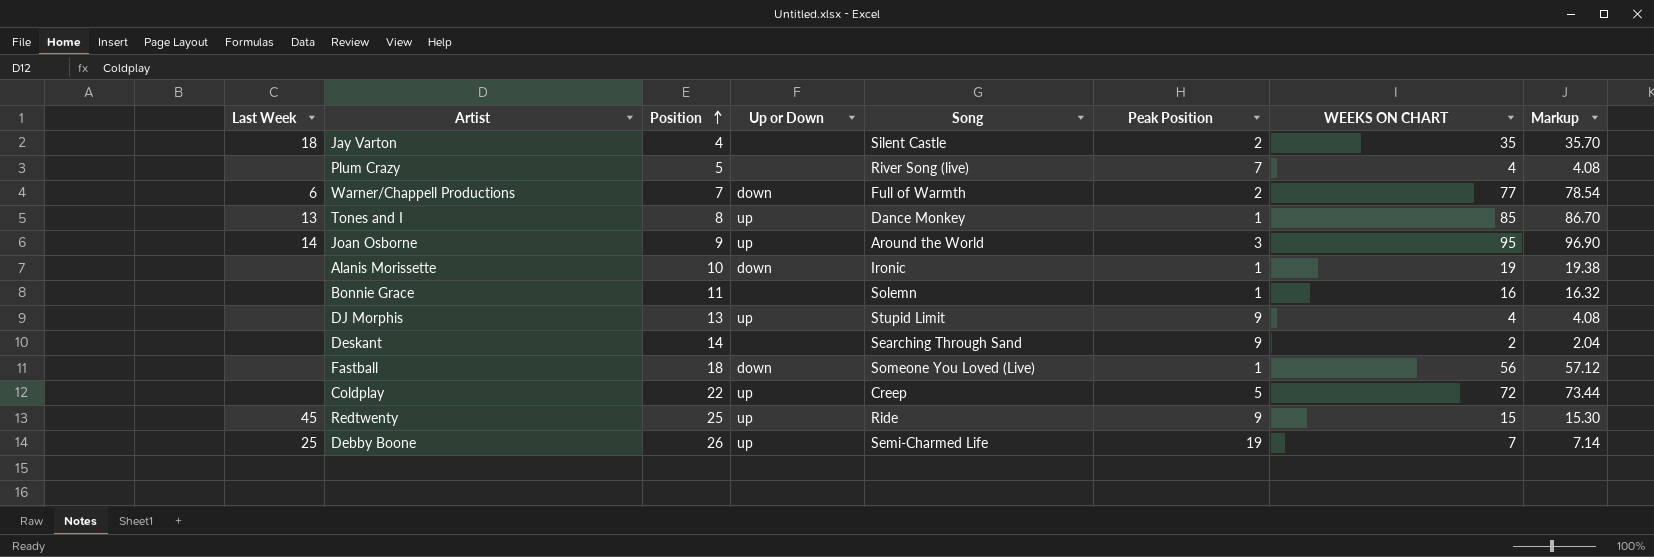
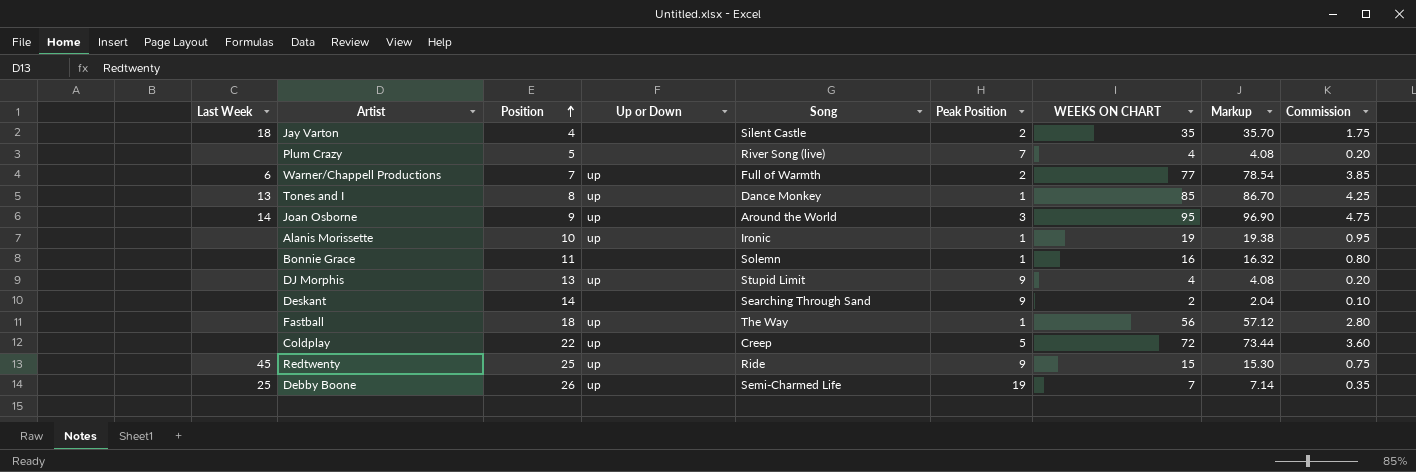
column Commission | formula: none -> [WEEKS ON CHART] * 0.05
Warner/Chappell Productions | Up or Down: down -> up
Alanis Morissette | Up or Down: down -> up
Fastball | Up or Down: down -> up
Fastball | Song: Someone You Loved (Live) -> The Way

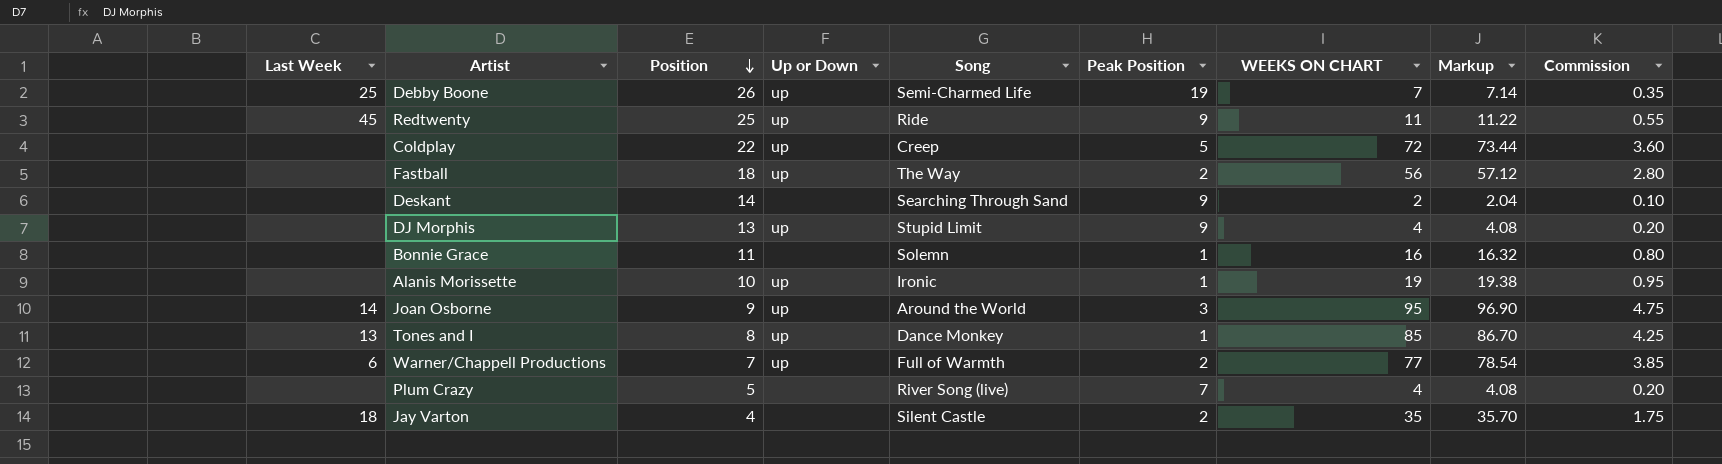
row order: Position ascending -> Position descending
Redtwenty | WEEKS ON CHART: 15 -> 11
Redtwenty | Markup: 15.30 -> 11.22
Redtwenty | Commission: 0.75 -> 0.55
Fastball | Peak Position: 1 -> 2

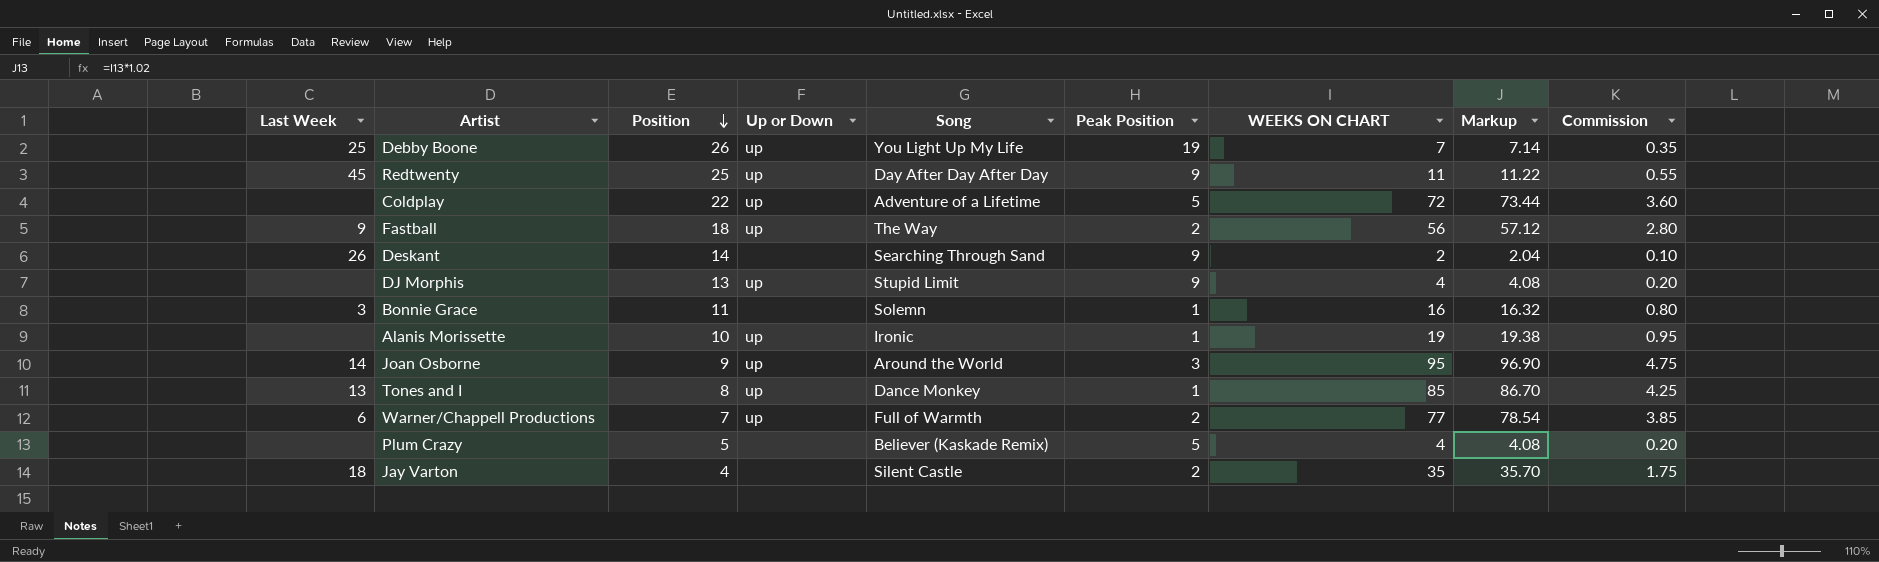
Debby Boone | Song: Semi-Charmed Life -> You Light Up My Life
Redtwenty | Song: Ride -> Day After Day After Day
Coldplay | Song: Creep -> Adventure of a Lifetime
Fastball | Last Week: none -> 9
Deskant | Last Week: none -> 26
Bonnie Grace | Last Week: none -> 3
Plum Crazy | Song: River Song (live) -> Believer (Kaskade Remix)
Plum Crazy | Peak Position: 7 -> 5

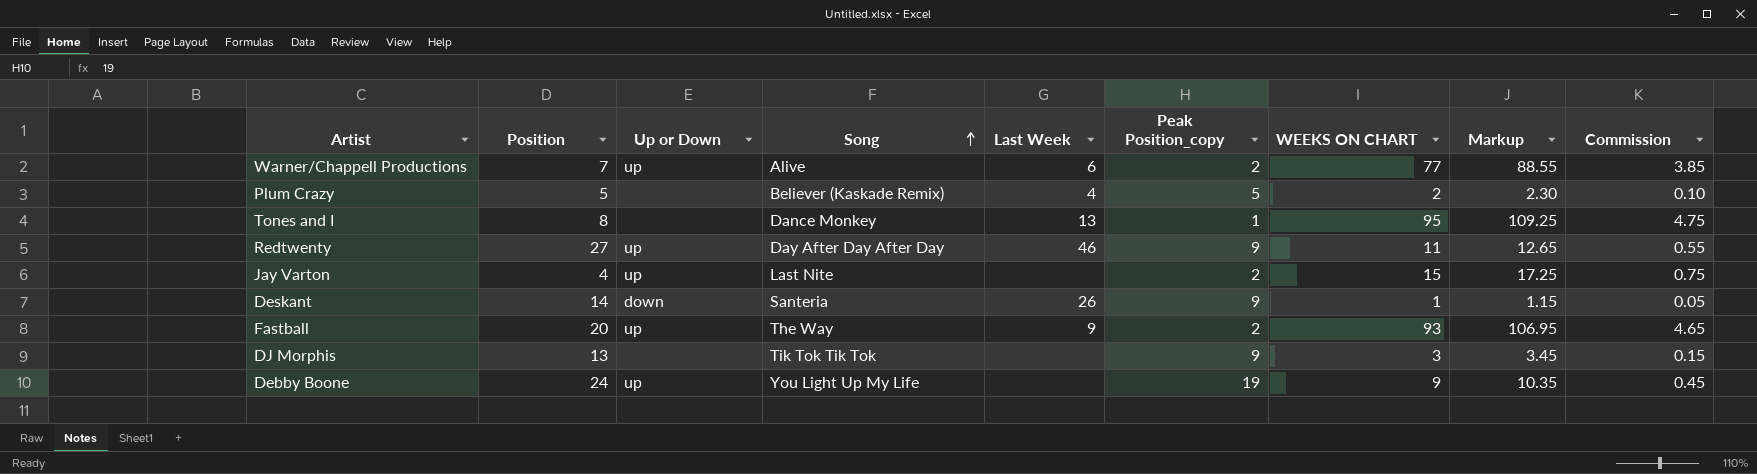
row order: Position descending -> Song ascending
column Last Week | position: 1 -> 5
column name: Peak Position -> Peak Position_copy
column Markup | formula: [WEEKS ON CHART] * 1.02 -> [WEEKS ON CHART] * 1.15
row Coldplay: none | 22 | up | Adventure of a Lifetime | 5 | 72 | 73.44 | 3.60 -> none
row Bonnie Grace: 3 | 11 | none | Solemn | 1 | 16 | 16.32 | 0.80 -> none
row Alanis Morissette: none | 10 | up | Ironic | 1 | 19 | 19.38 | 0.95 -> none
row Joan Osborne: 14 | 9 | up | Around the World | 3 | 95 | 96.90 | 4.75 -> none
Warner/Chappell Productions | Song: Full of Warmth -> Alive
Plum Crazy | Last Week: none -> 4
Plum Crazy | WEEKS ON CHART: 4 -> 2
Plum Crazy | Commission: 0.20 -> 0.10
Tones and I | Up or Down: up -> none
Tones and I | WEEKS ON CHART: 85 -> 95
Tones and I | Commission: 4.25 -> 4.75
Redtwenty | Position: 25 -> 27
Redtwenty | Last Week: 45 -> 46
Jay Varton | Up or Down: none -> up
Jay Varton | Song: Silent Castle -> Last Nite
Jay Varton | Last Week: 18 -> none
Jay Varton | WEEKS ON CHART: 35 -> 15
Jay Varton | Commission: 1.75 -> 0.75
Deskant | Up or Down: none -> down
Deskant | Song: Searching Through Sand -> Santeria
Deskant | WEEKS ON CHART: 2 -> 1
Deskant | Commission: 0.10 -> 0.05
Fastball | Position: 18 -> 20
Fastball | WEEKS ON CHART: 56 -> 93
Fastball | Commission: 2.80 -> 4.65
DJ Morphis | Up or Down: up -> none
DJ Morphis | Song: Stupid Limit -> Tik Tok Tik Tok
DJ Morphis | WEEKS ON CHART: 4 -> 3
DJ Morphis | Commission: 0.20 -> 0.15
Debby Boone | Position: 26 -> 24
Debby Boone | Last Week: 25 -> none
Debby Boone | WEEKS ON CHART: 7 -> 9
Debby Boone | Commission: 0.35 -> 0.45

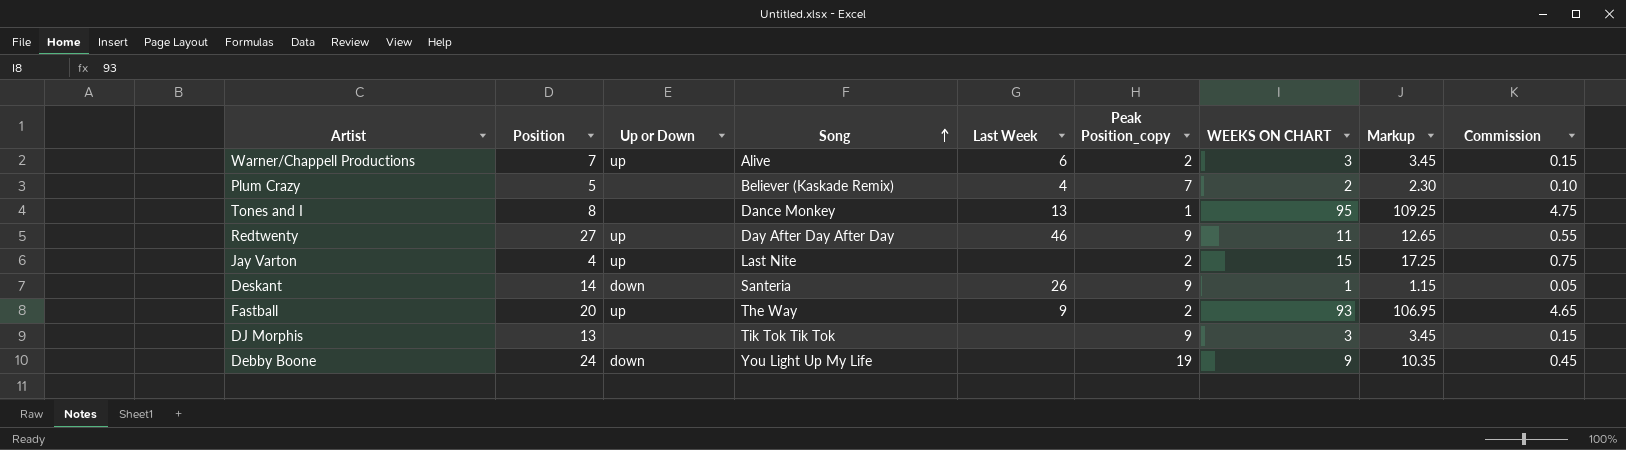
Warner/Chappell Productions | WEEKS ON CHART: 77 -> 3
Warner/Chappell Productions | Markup: 88.55 -> 3.45
Warner/Chappell Productions | Commission: 3.85 -> 0.15
Plum Crazy | Peak Position_copy: 5 -> 7
Debby Boone | Up or Down: up -> down

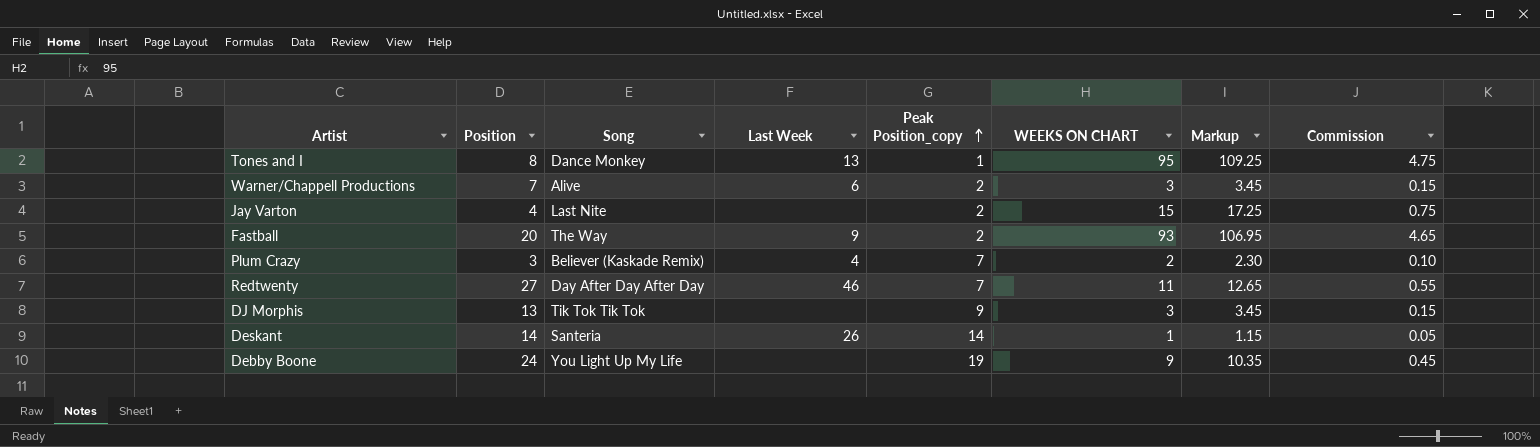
row order: Song ascending -> Peak Position_copy ascending
column Up or Down | position: 3 -> none
Plum Crazy | Position: 5 -> 3
Redtwenty | Peak Position_copy: 9 -> 7
Deskant | Peak Position_copy: 9 -> 14

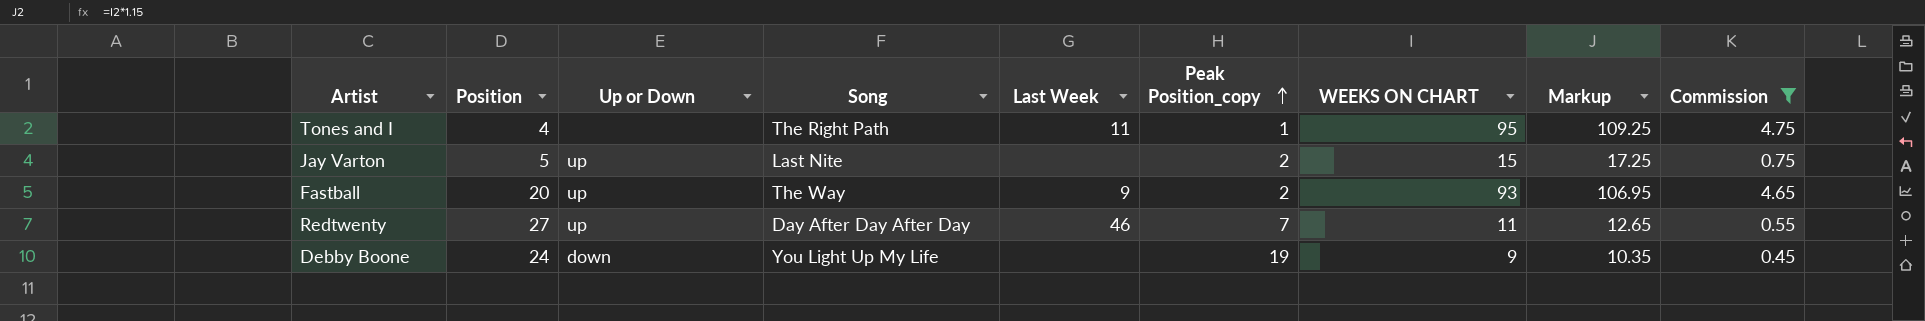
filter: none -> Commission >= 0.45
column Up or Down | position: none -> 3
Tones and I | Position: 8 -> 4
Tones and I | Song: Dance Monkey -> The Right Path
Tones and I | Last Week: 13 -> 11
Jay Varton | Position: 4 -> 5

